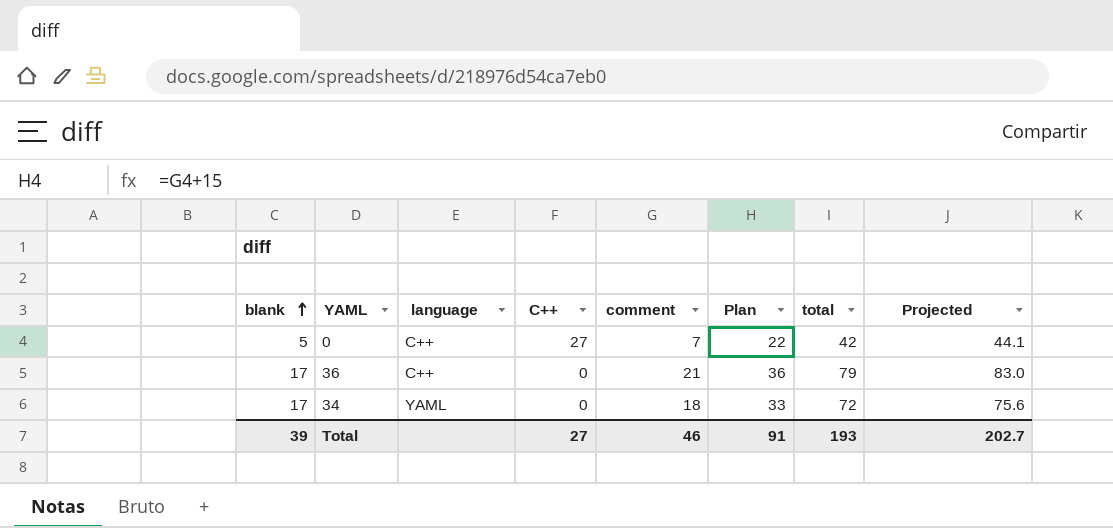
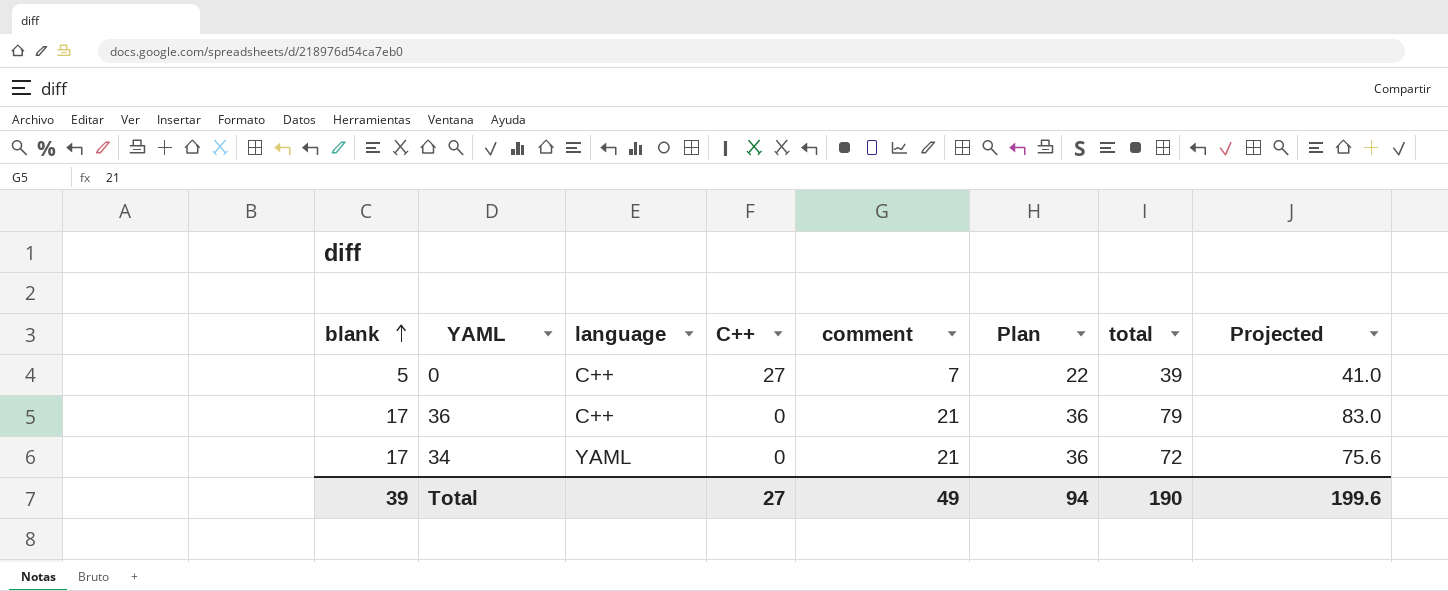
0 | total: 42 -> 39
0 | Projected: 44.1 -> 41.0
34 | comment: 18 -> 21
34 | Plan: 33 -> 36
Total | comment: 46 -> 49
Total | Plan: 91 -> 94
Total | total: 193 -> 190
Total | Projected: 202.7 -> 199.6

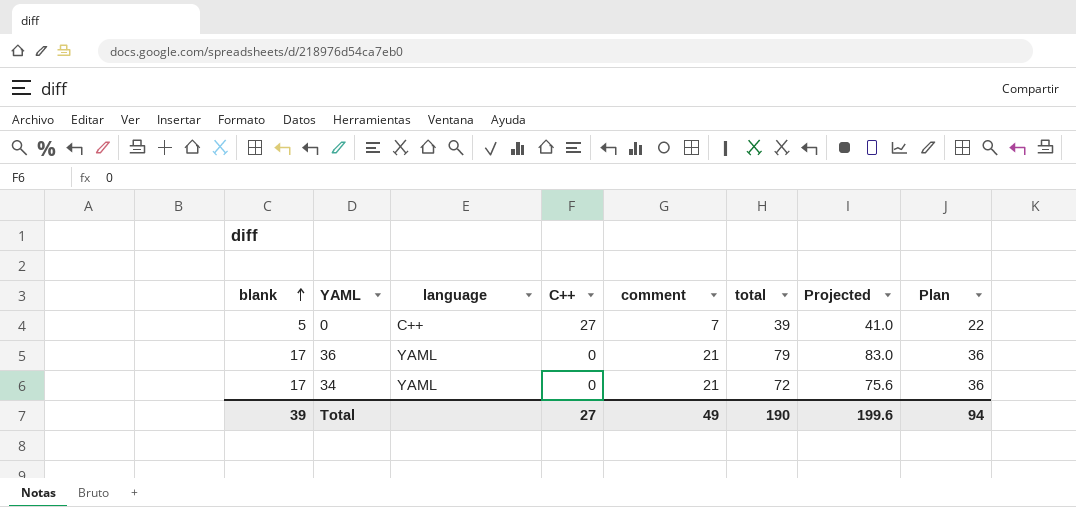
column Plan | position: 6 -> 8
36 | language: C++ -> YAML

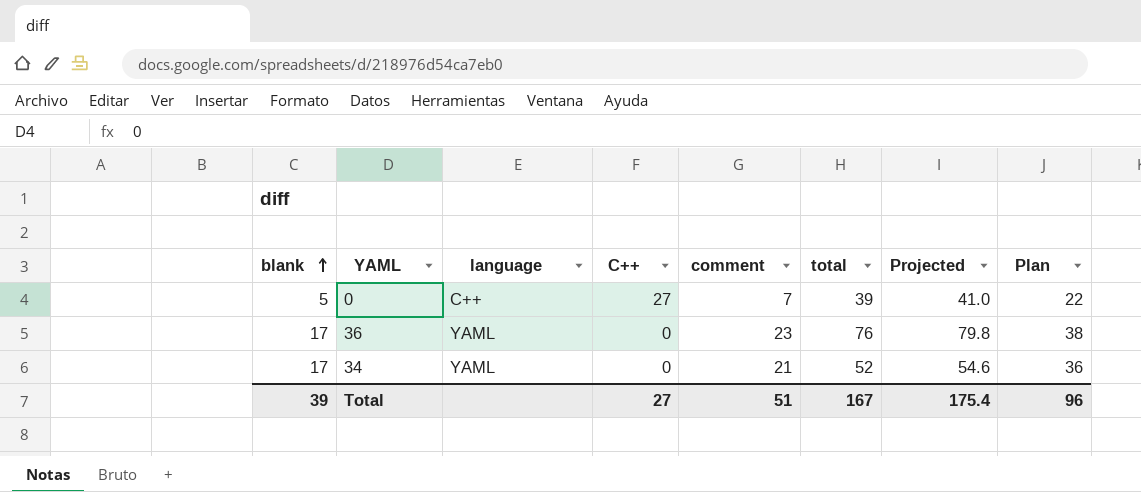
36 | comment: 21 -> 23
36 | total: 79 -> 76
36 | Projected: 83.0 -> 79.8
36 | Plan: 36 -> 38
34 | total: 72 -> 52
34 | Projected: 75.6 -> 54.6
Total | comment: 49 -> 51
Total | total: 190 -> 167
Total | Projected: 199.6 -> 175.4
Total | Plan: 94 -> 96

